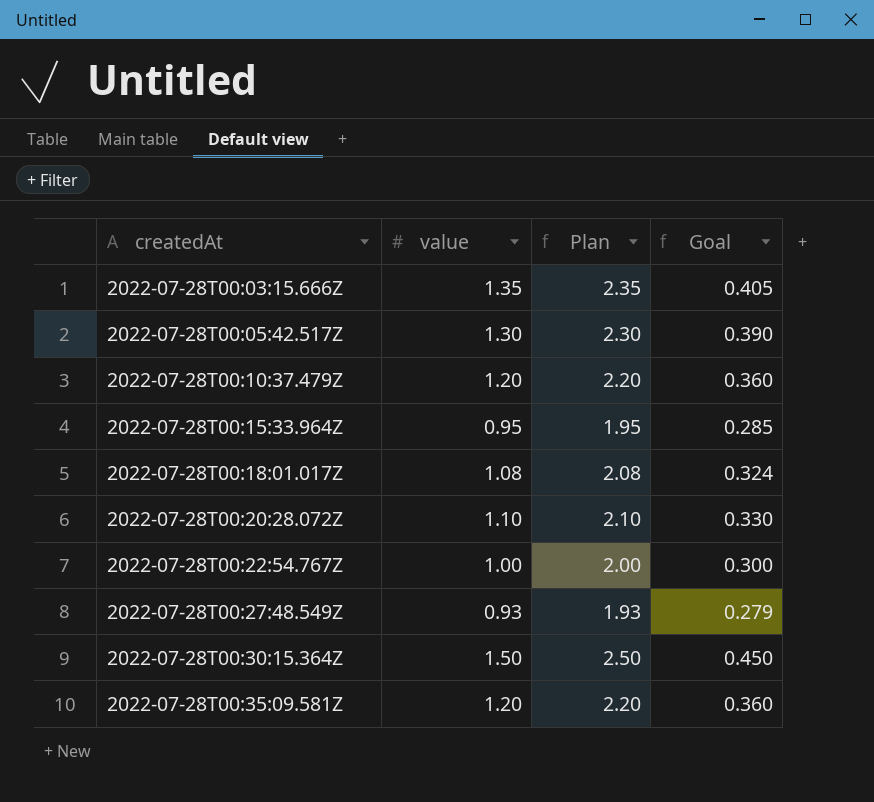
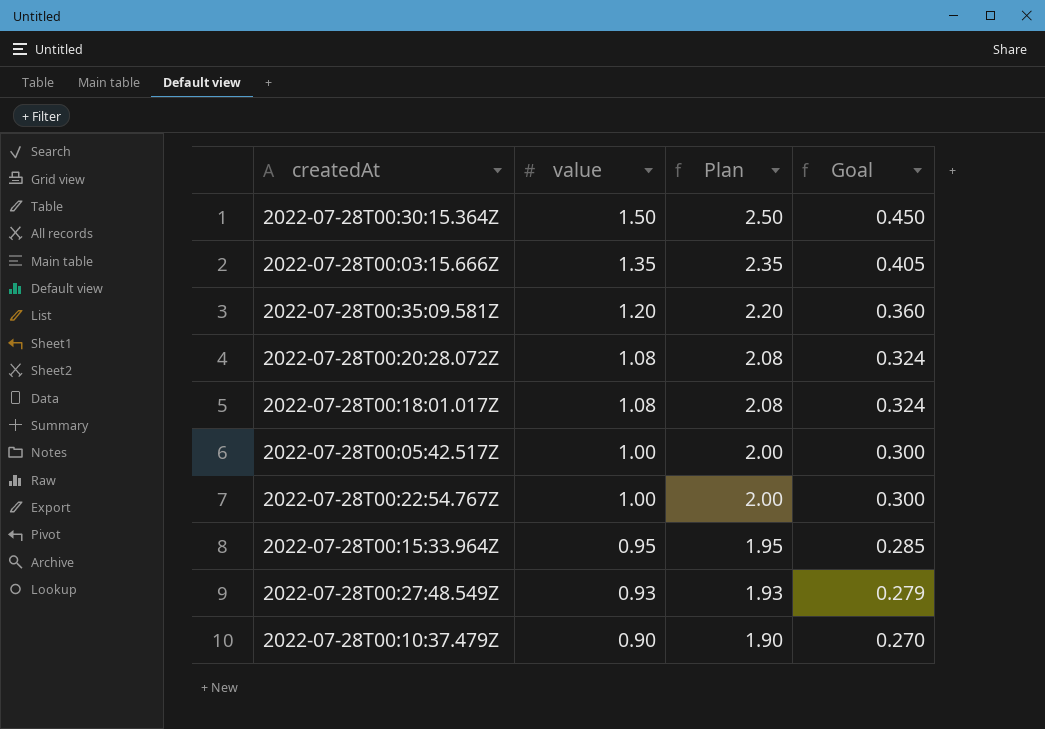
row order: createdAt ascending -> value descending
2022-07-28T00:20:28.072Z | value: 1.10 -> 1.08
2022-07-28T00:20:28.072Z | Plan: 2.10 -> 2.08
2022-07-28T00:20:28.072Z | Goal: 0.330 -> 0.324
2022-07-28T00:05:42.517Z | value: 1.30 -> 1.00
2022-07-28T00:05:42.517Z | Plan: 2.30 -> 2.00
2022-07-28T00:05:42.517Z | Goal: 0.390 -> 0.300
2022-07-28T00:10:37.479Z | value: 1.20 -> 0.90
2022-07-28T00:10:37.479Z | Plan: 2.20 -> 1.90
2022-07-28T00:10:37.479Z | Goal: 0.360 -> 0.270

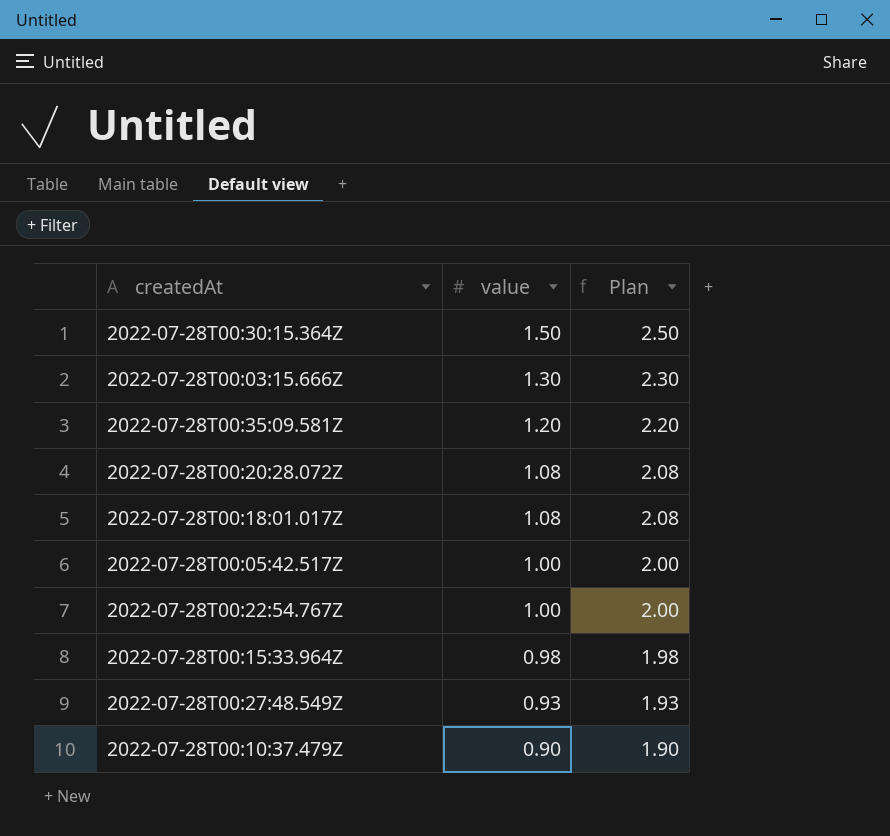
column Goal | formula: [value] * 0.3 -> none
2022-07-28T00:03:15.666Z | value: 1.35 -> 1.30
2022-07-28T00:03:15.666Z | Plan: 2.35 -> 2.30
2022-07-28T00:15:33.964Z | value: 0.95 -> 0.98
2022-07-28T00:15:33.964Z | Plan: 1.95 -> 1.98

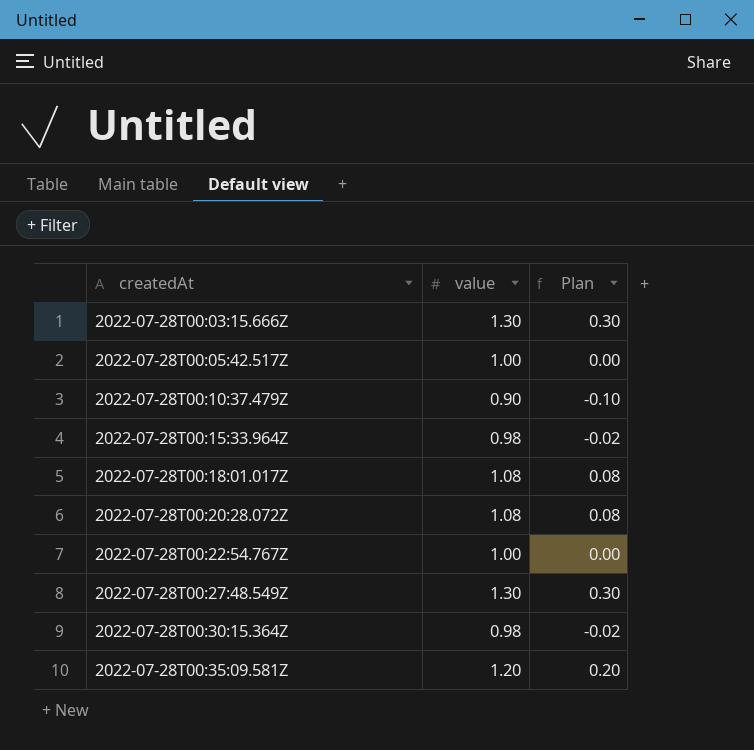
row order: value descending -> createdAt ascending
column Plan | formula: [value] + 1 -> [value] - 1
2022-07-28T00:27:48.549Z | value: 0.93 -> 1.30
2022-07-28T00:30:15.364Z | value: 1.50 -> 0.98

